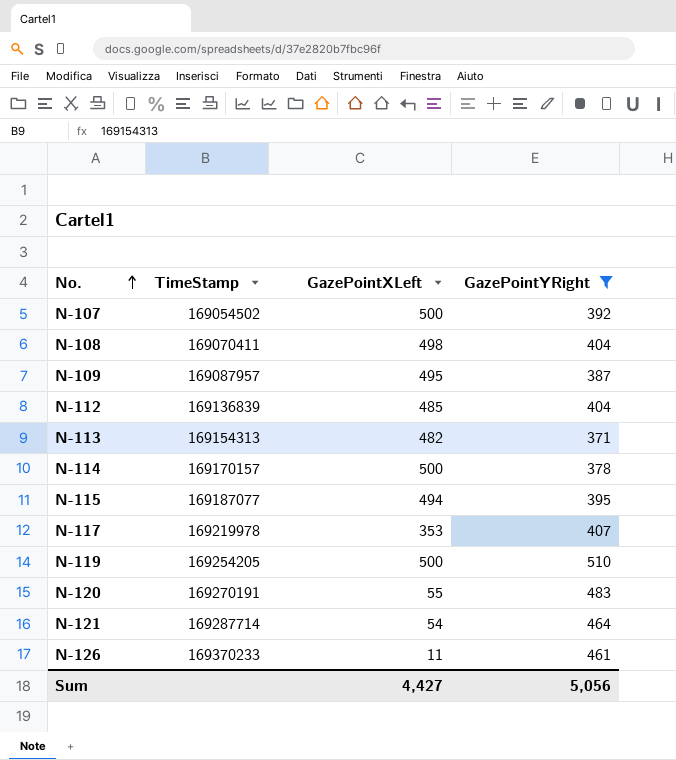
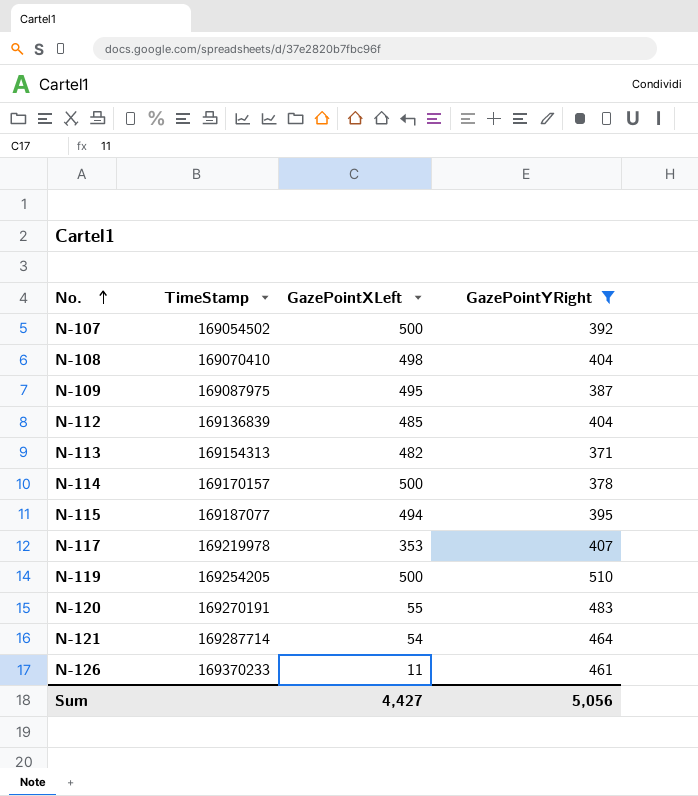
N-108 | TimeStamp: 169070411 -> 169070410
N-109 | TimeStamp: 169087957 -> 169087975

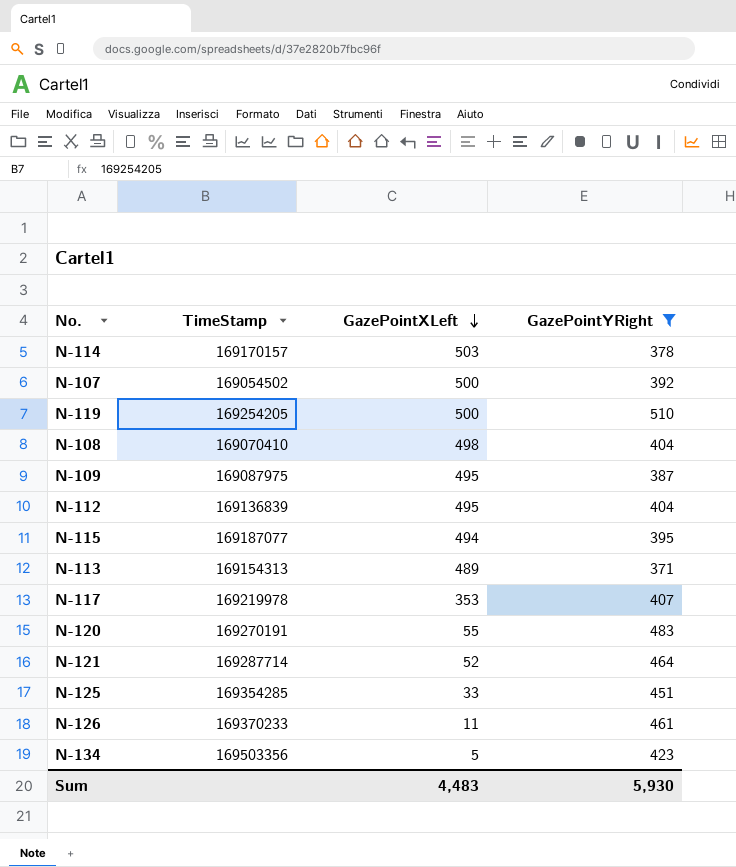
row order: No. ascending -> GazePointXLeft descending
N-114 | GazePointXLeft: 500 -> 503
N-112 | GazePointXLeft: 485 -> 495
N-113 | GazePointXLeft: 482 -> 489
N-121 | GazePointXLeft: 54 -> 52
row N-125: none -> 169354285 | 33 | 451
row N-134: none -> 169503356 | 5 | 423
Sum | GazePointXLeft: 4,427 -> 4,483
Sum | GazePointYRight: 5,056 -> 5,930

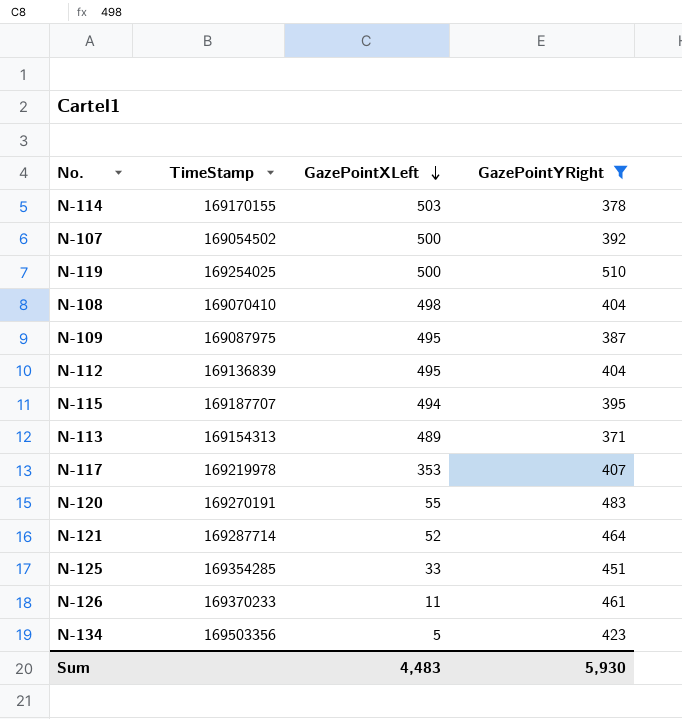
N-114 | TimeStamp: 169170157 -> 169170155
N-119 | TimeStamp: 169254205 -> 169254025
N-115 | TimeStamp: 169187077 -> 169187707

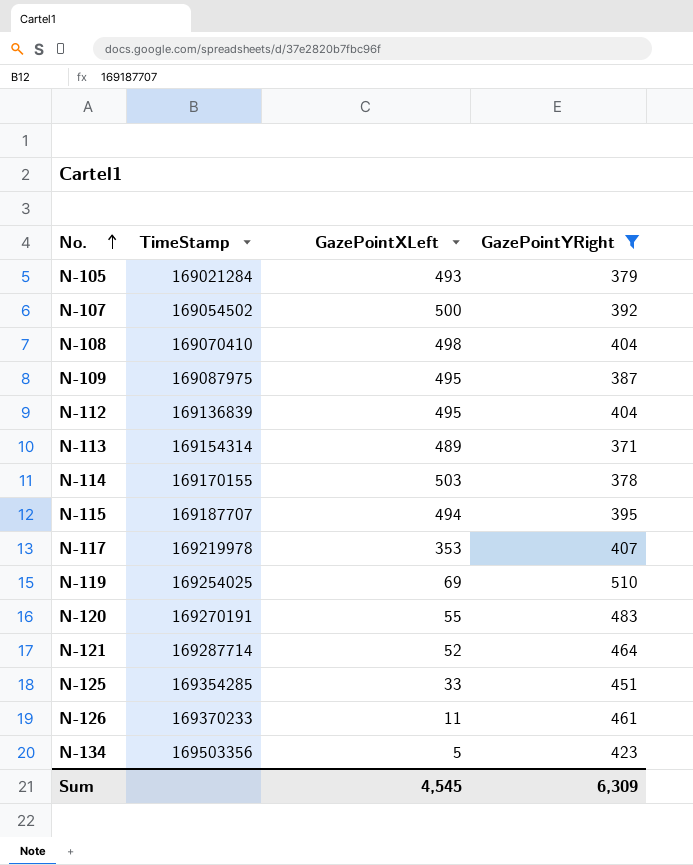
row order: GazePointXLeft descending -> No. ascending
row N-105: none -> 169021284 | 493 | 379
N-113 | TimeStamp: 169154313 -> 169154314
N-119 | GazePointXLeft: 500 -> 69
Sum | GazePointXLeft: 4,483 -> 4,545
Sum | GazePointYRight: 5,930 -> 6,309

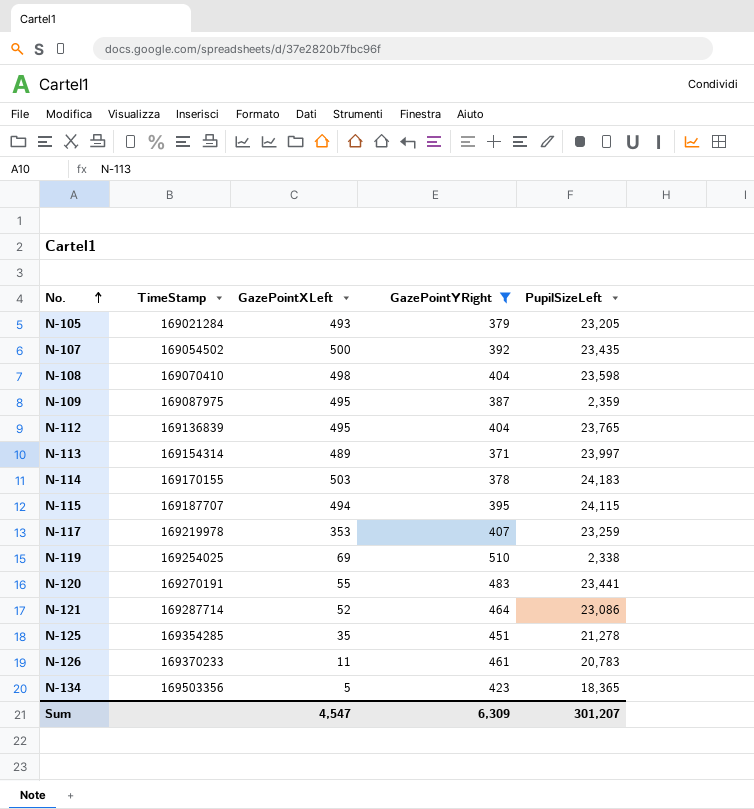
column PupilSizeLeft | position: none -> 5
N-125 | GazePointXLeft: 33 -> 35
Sum | GazePointXLeft: 4,545 -> 4,547

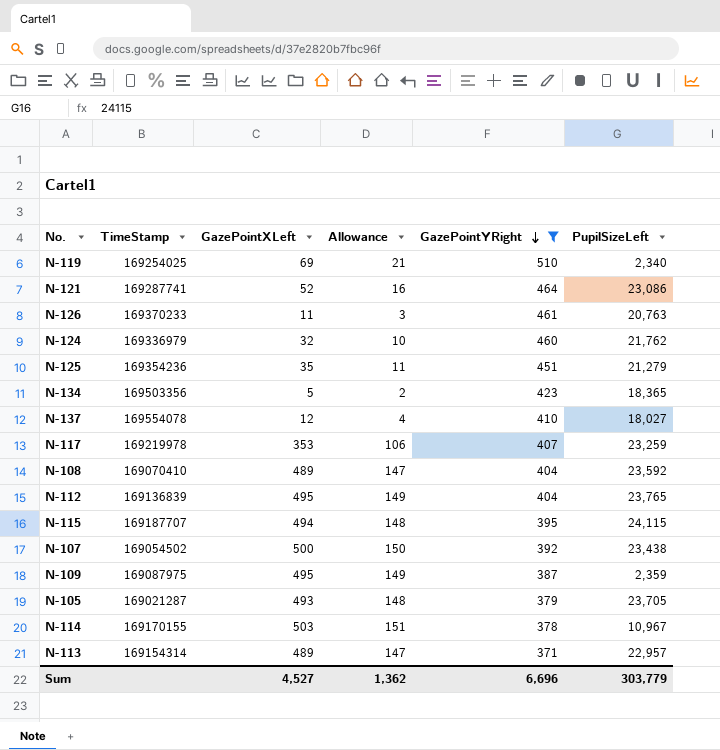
row order: No. ascending -> GazePointYRight descending
column Allowance | formula: none -> [GazePointXLeft] * 0.3
row N-120: 169270191 | 55 | 483 | 23,441 -> none
N-119 | PupilSizeLeft: 2,338 -> 2,340
N-121 | TimeStamp: 169287714 -> 169287741
N-126 | PupilSizeLeft: 20,783 -> 20,763
row N-124: none -> 169336979 | 32 | 10 | 460 | 21,762
N-125 | TimeStamp: 169354285 -> 169354236
N-125 | PupilSizeLeft: 21,278 -> 21,279
row N-137: none -> 169554078 | 12 | 4 | 410 | 18,027
N-108 | GazePointXLeft: 498 -> 489
N-108 | PupilSizeLeft: 23,598 -> 23,592
N-107 | PupilSizeLeft: 23,435 -> 23,438
N-105 | TimeStamp: 169021284 -> 169021287
N-105 | PupilSizeLeft: 23,205 -> 23,705
N-114 | PupilSizeLeft: 24,183 -> 10,967
N-113 | PupilSizeLeft: 23,997 -> 22,957
Sum | GazePointXLeft: 4,547 -> 4,527
Sum | GazePointYRight: 6,309 -> 6,696
Sum | PupilSizeLeft: 301,207 -> 303,779

